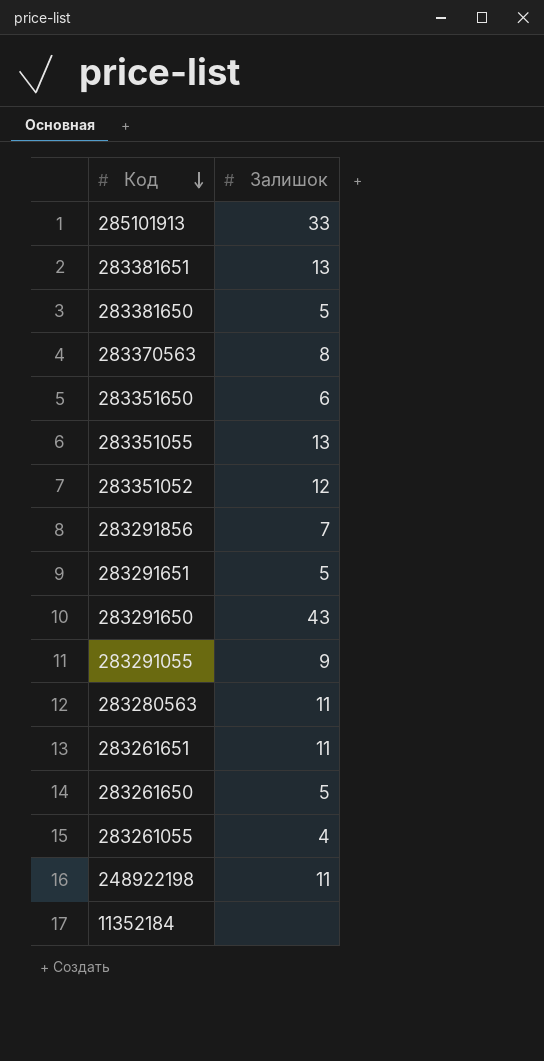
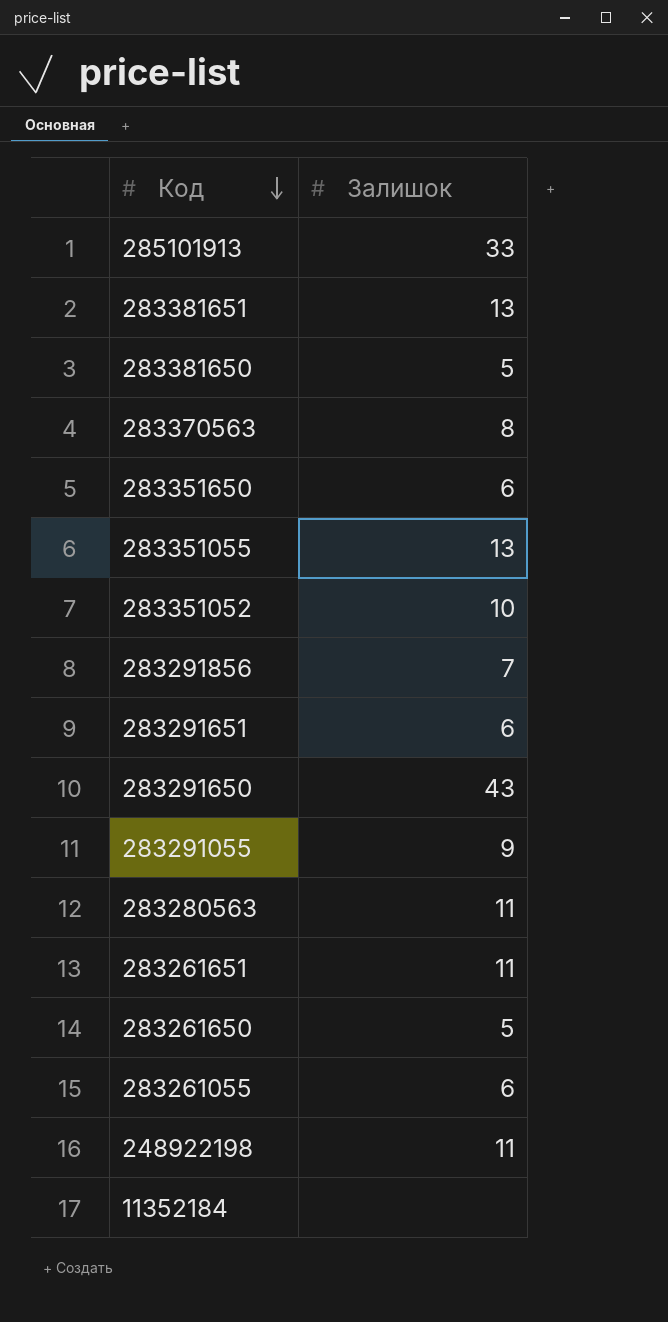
283351052 | Залишок: 12 -> 10
283291651 | Залишок: 5 -> 6
283261055 | Залишок: 4 -> 6

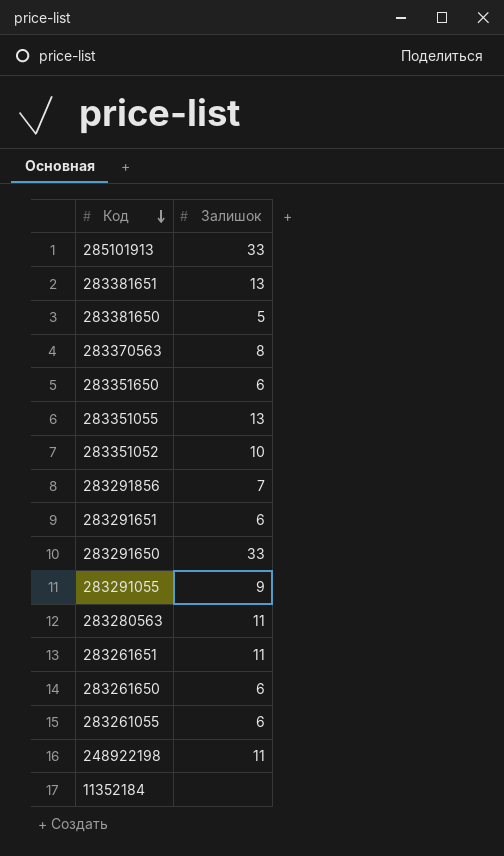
283291650 | Залишок: 43 -> 33
283261650 | Залишок: 5 -> 6

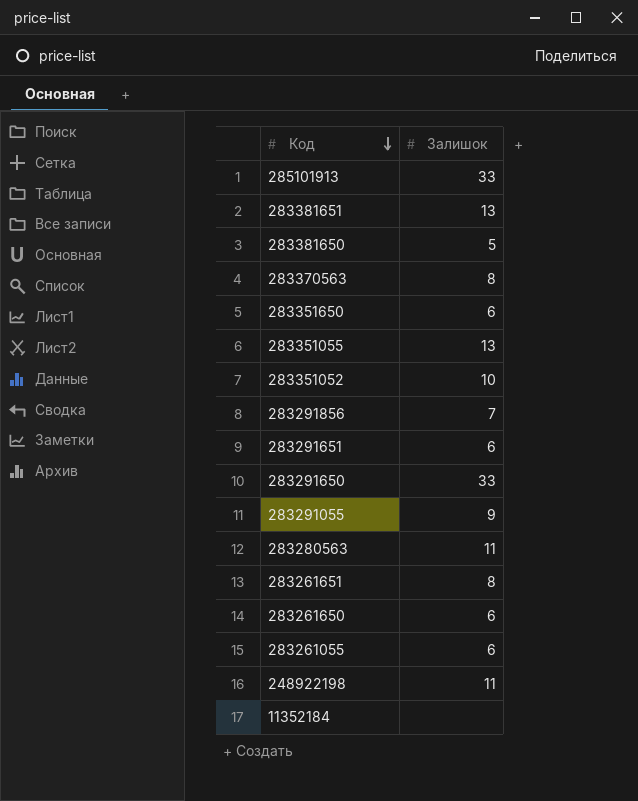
283261651 | Залишок: 11 -> 8

